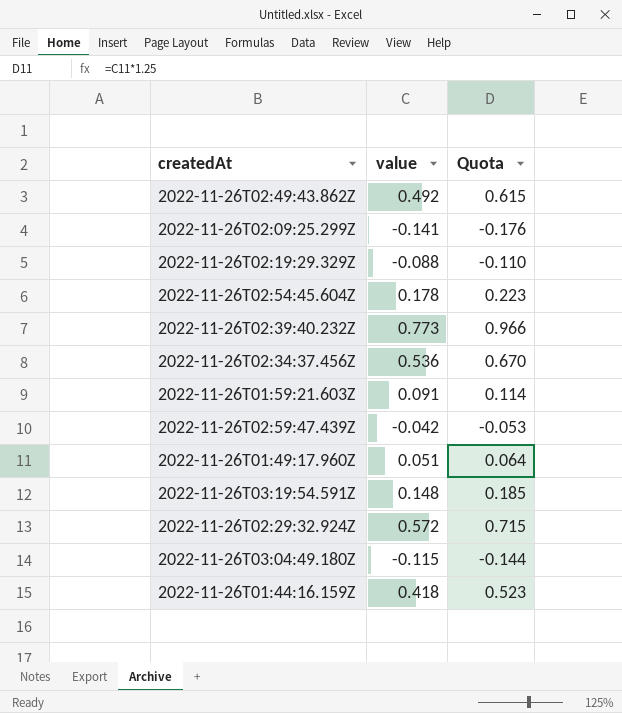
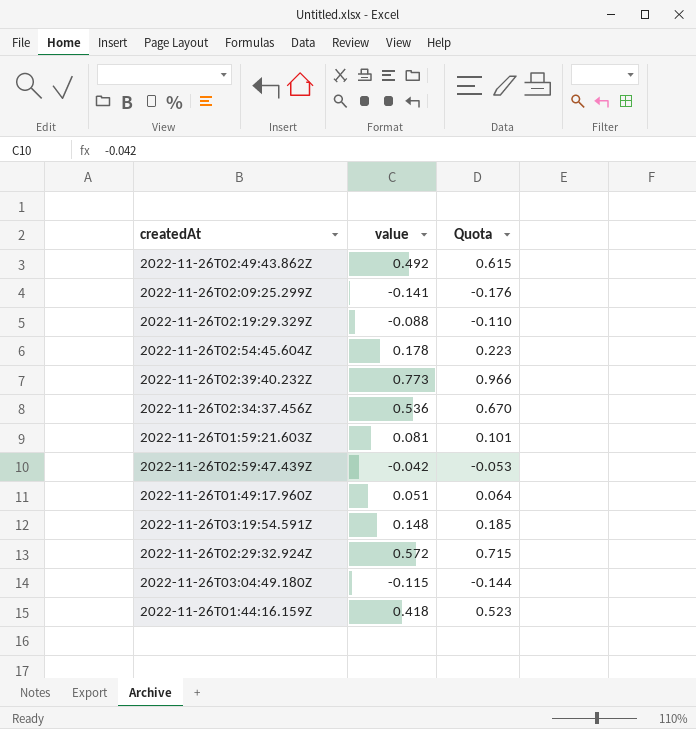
2022-11-26T01:59:21.603Z | value: 0.091 -> 0.081
2022-11-26T01:59:21.603Z | Quota: 0.114 -> 0.101

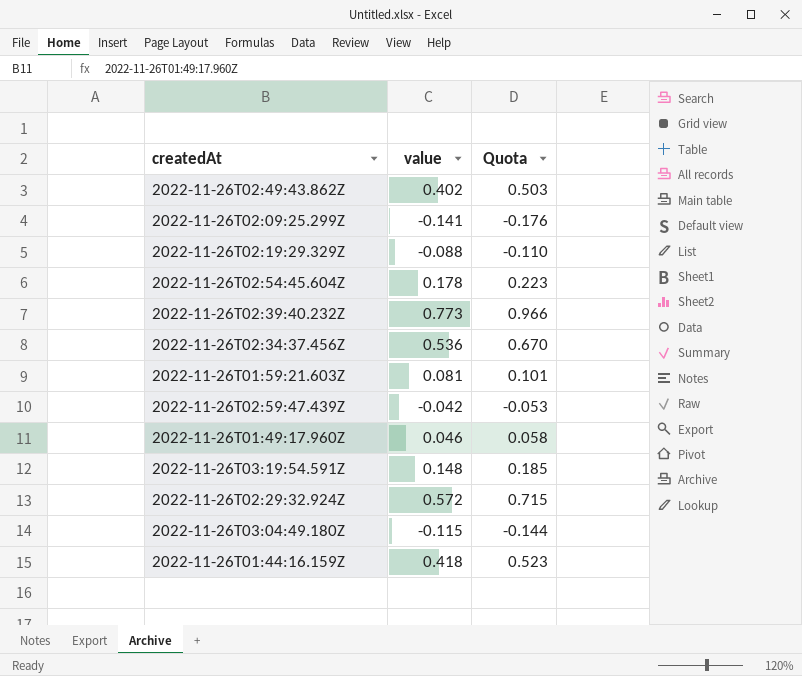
2022-11-26T02:49:43.862Z | value: 0.492 -> 0.402
2022-11-26T02:49:43.862Z | Quota: 0.615 -> 0.503
2022-11-26T01:49:17.960Z | value: 0.051 -> 0.046
2022-11-26T01:49:17.960Z | Quota: 0.064 -> 0.058

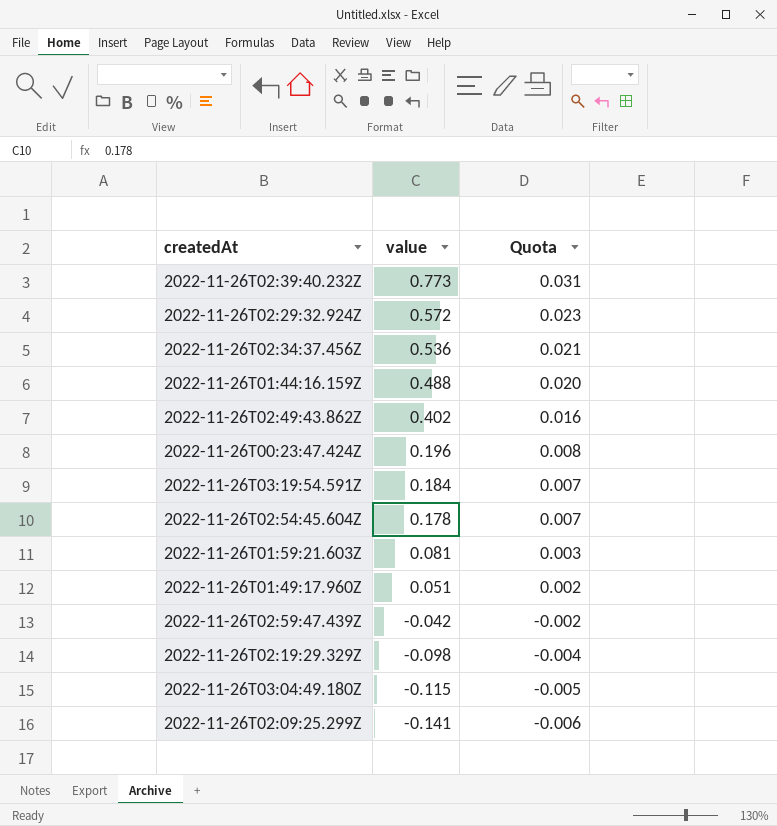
row order: none -> value descending
column Quota | formula: [value] * 1.25 -> [value] * 0.04
2022-11-26T01:44:16.159Z | value: 0.418 -> 0.488
row 2022-11-26T00:23:47.424Z: none -> 0.196 | 0.008
2022-11-26T03:19:54.591Z | value: 0.148 -> 0.184
2022-11-26T01:49:17.960Z | value: 0.046 -> 0.051
2022-11-26T02:19:29.329Z | value: -0.088 -> -0.098

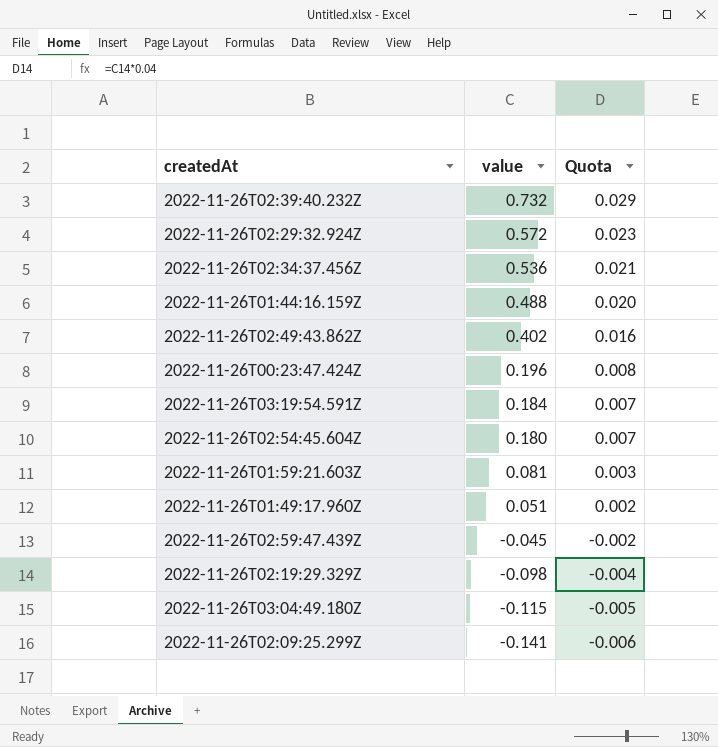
2022-11-26T02:39:40.232Z | value: 0.773 -> 0.732
2022-11-26T02:39:40.232Z | Quota: 0.031 -> 0.029
2022-11-26T02:54:45.604Z | value: 0.178 -> 0.180
2022-11-26T02:59:47.439Z | value: -0.042 -> -0.045

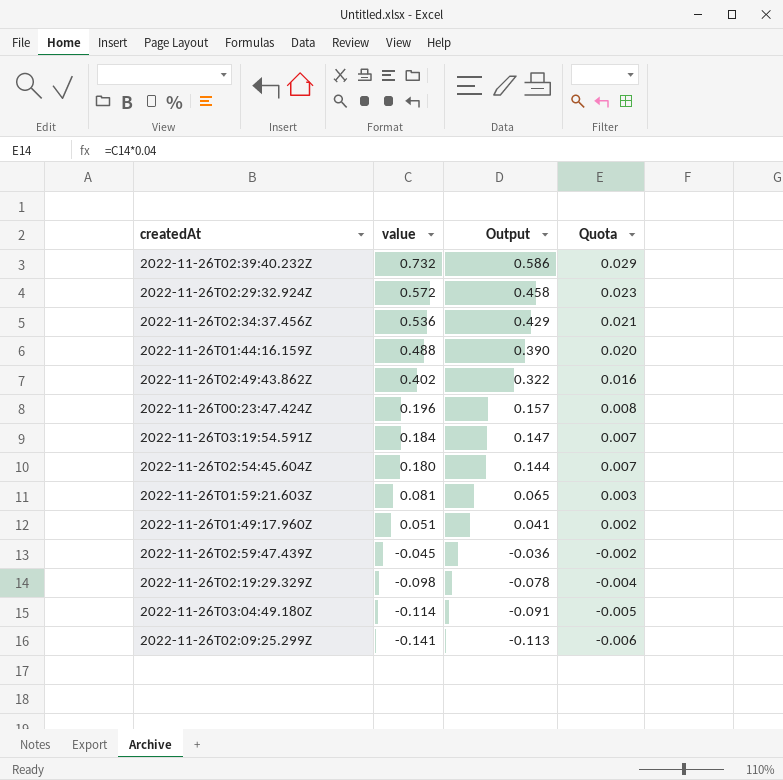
column Output | formula: none -> [value] * 0.8
2022-11-26T03:04:49.180Z | value: -0.115 -> -0.114

